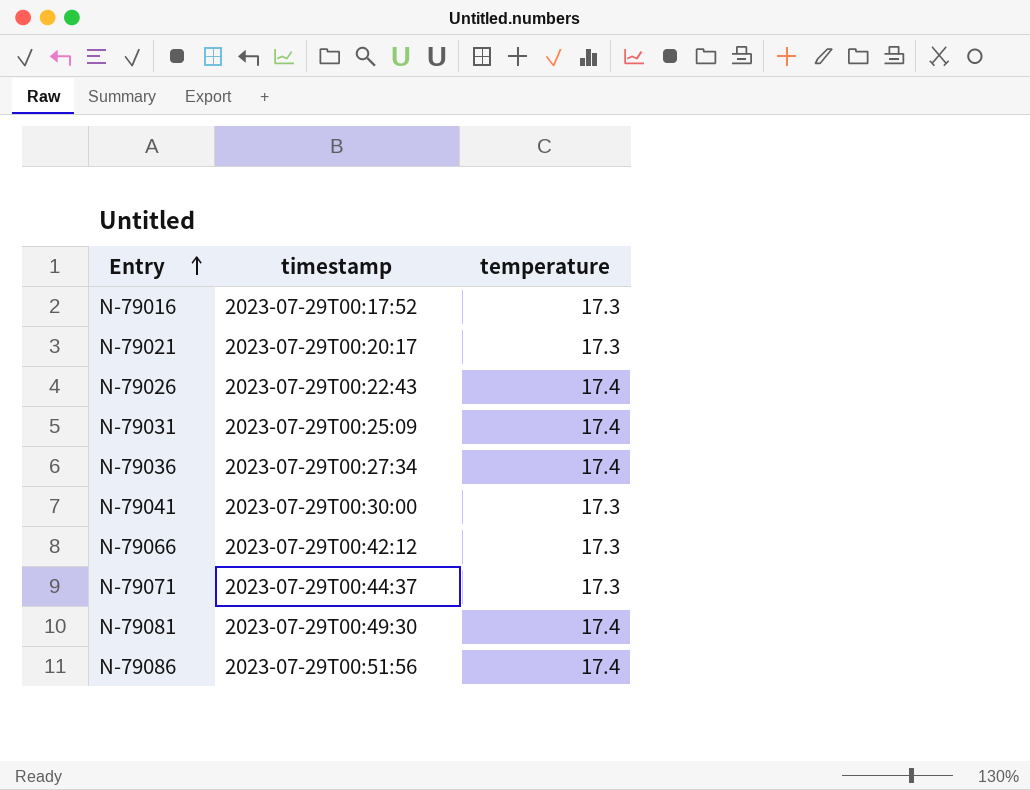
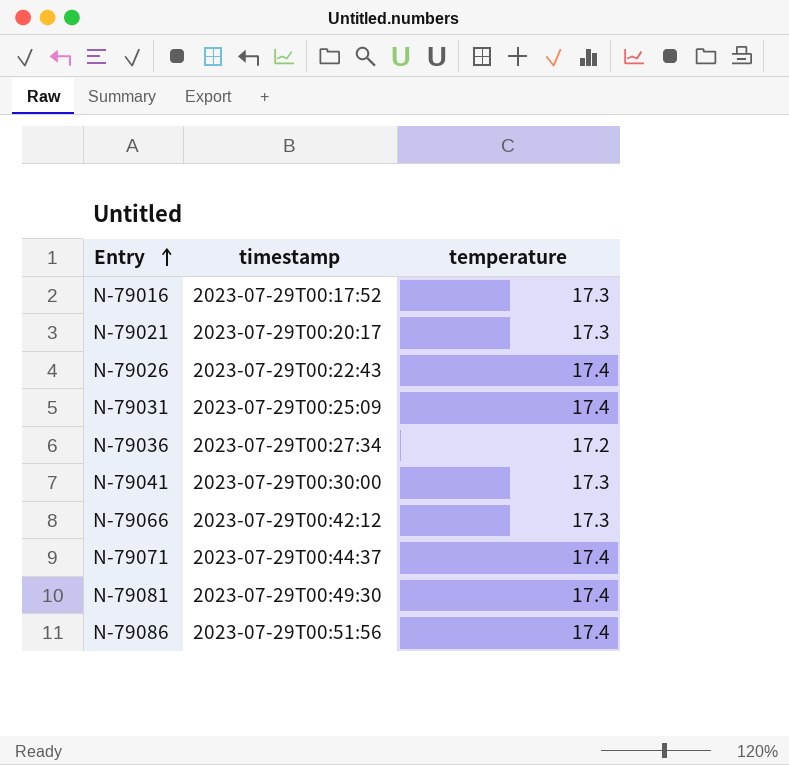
N-79036 | temperature: 17.4 -> 17.2
N-79071 | temperature: 17.3 -> 17.4

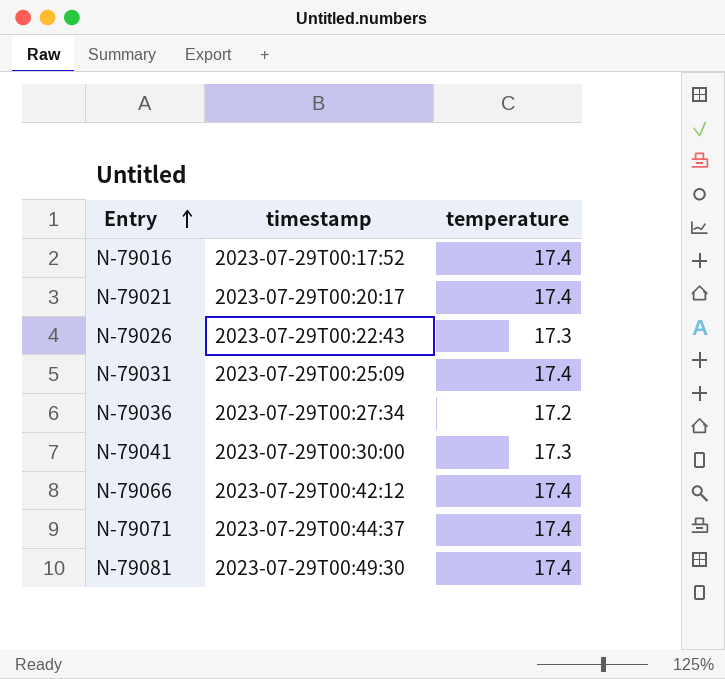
row N-79086: 2023-07-29T00:51:56 | 17.4 -> none
N-79016 | temperature: 17.3 -> 17.4
N-79021 | temperature: 17.3 -> 17.4
N-79026 | temperature: 17.4 -> 17.3
N-79066 | temperature: 17.3 -> 17.4

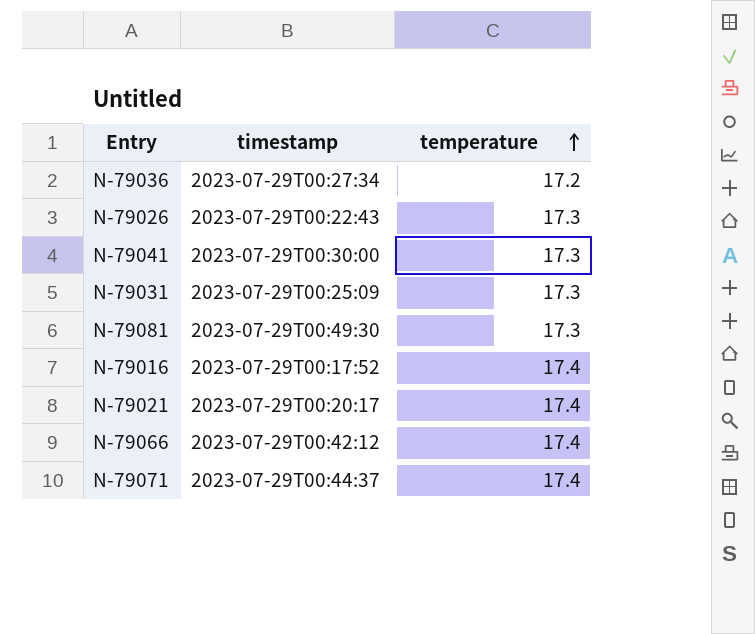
row order: Entry ascending -> temperature ascending
N-79031 | temperature: 17.4 -> 17.3
N-79081 | temperature: 17.4 -> 17.3

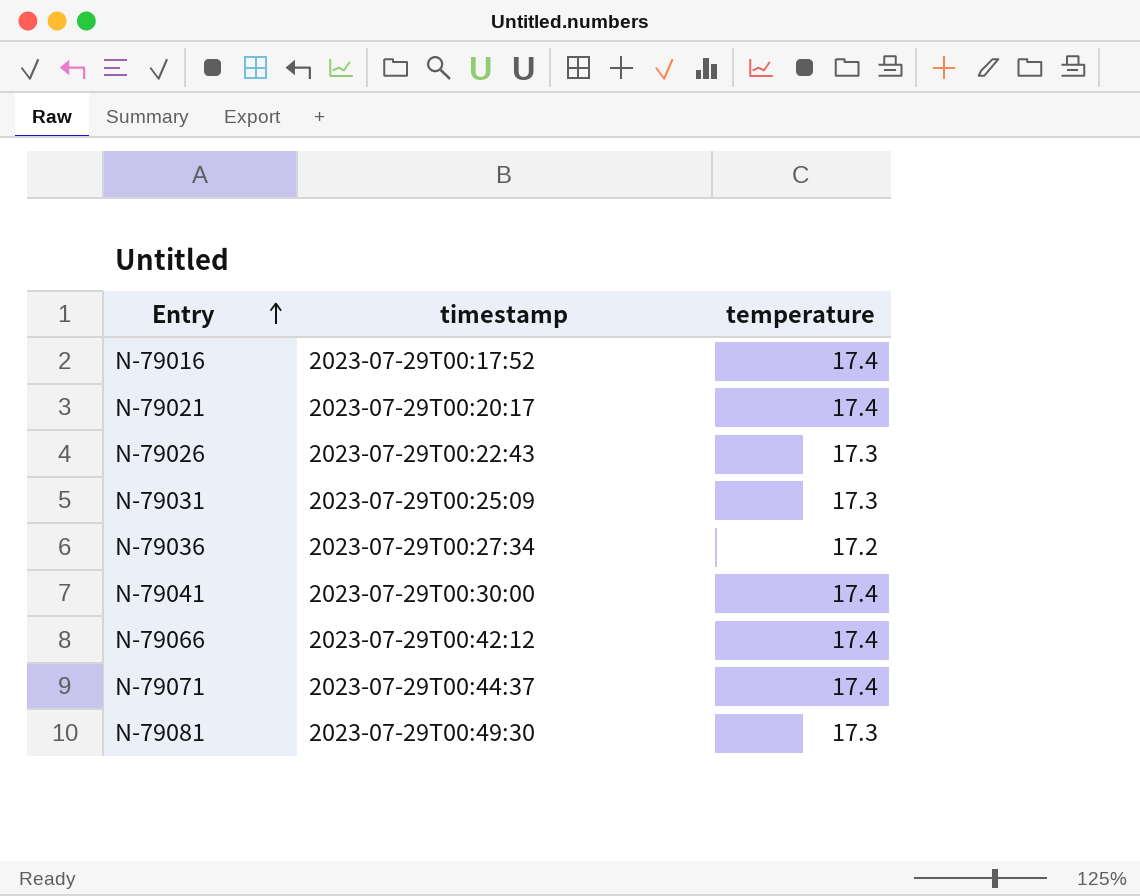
row order: temperature ascending -> Entry ascending
N-79041 | temperature: 17.3 -> 17.4

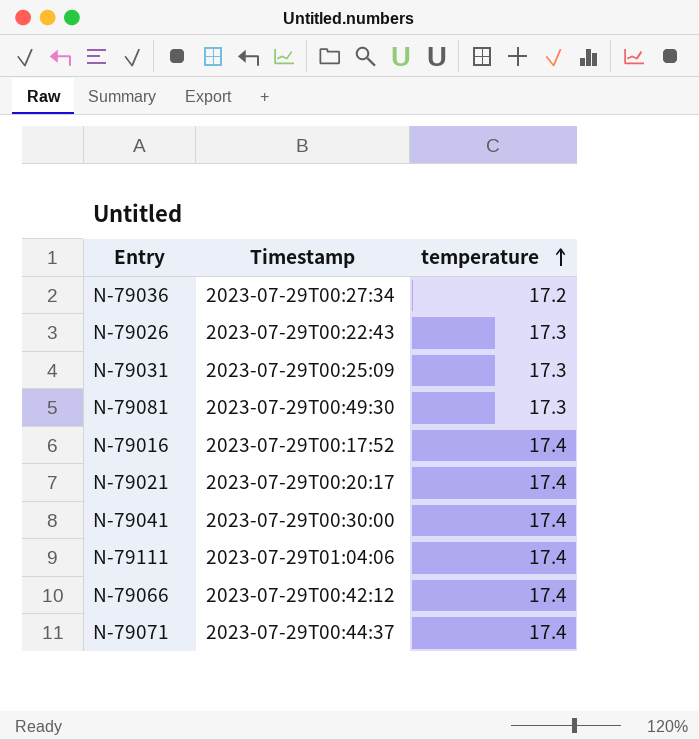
row order: Entry ascending -> temperature ascending
column name: timestamp -> Timestamp
row N-79111: none -> 2023-07-29T01:04:06 | 17.4

